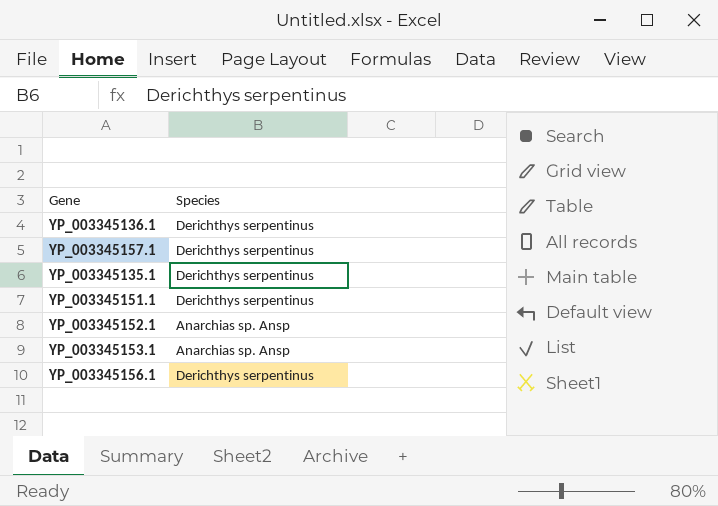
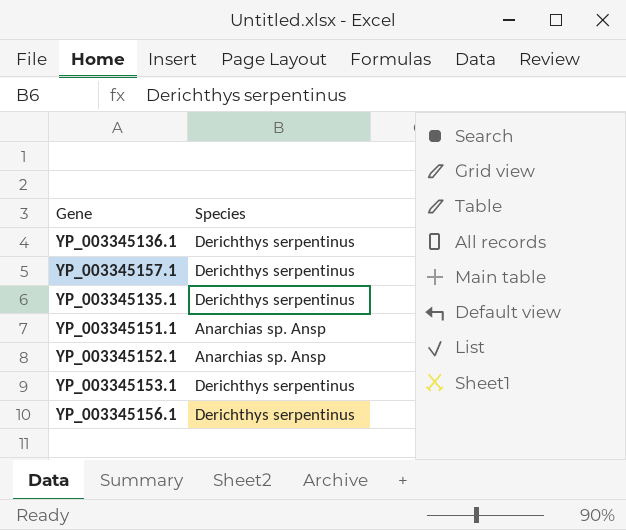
YP_003345151.1 | Species: Derichthys serpentinus -> Anarchias sp. Ansp
YP_003345153.1 | Species: Anarchias sp. Ansp -> Derichthys serpentinus

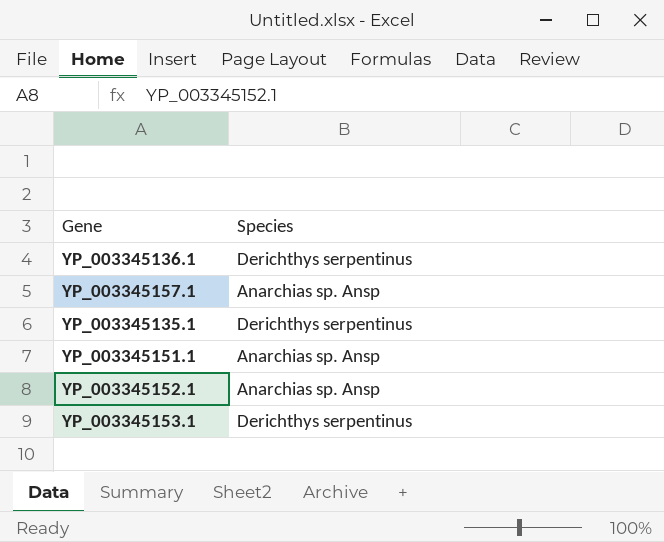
row YP_003345156.1: Derichthys serpentinus -> none
YP_003345157.1 | Species: Derichthys serpentinus -> Anarchias sp. Ansp

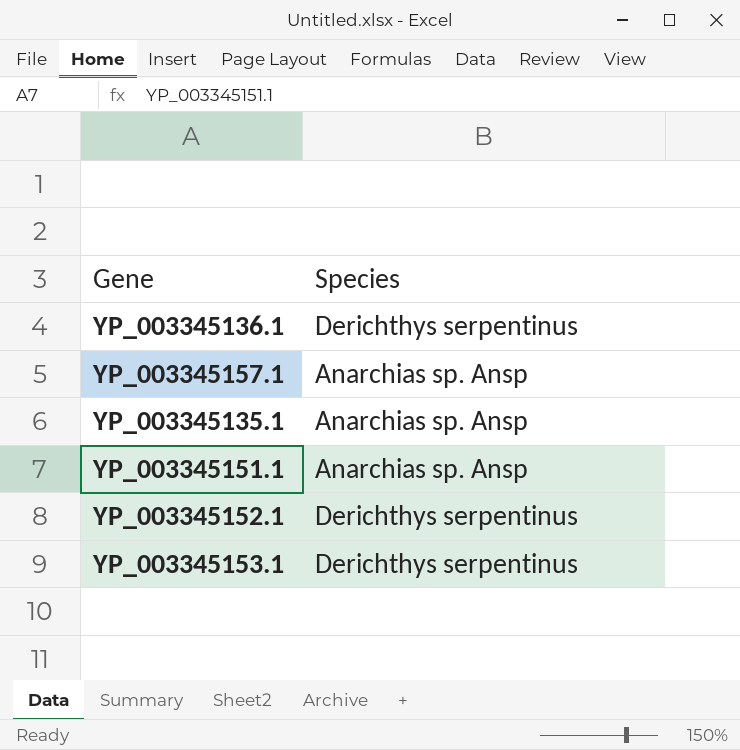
YP_003345135.1 | Species: Derichthys serpentinus -> Anarchias sp. Ansp
YP_003345152.1 | Species: Anarchias sp. Ansp -> Derichthys serpentinus

